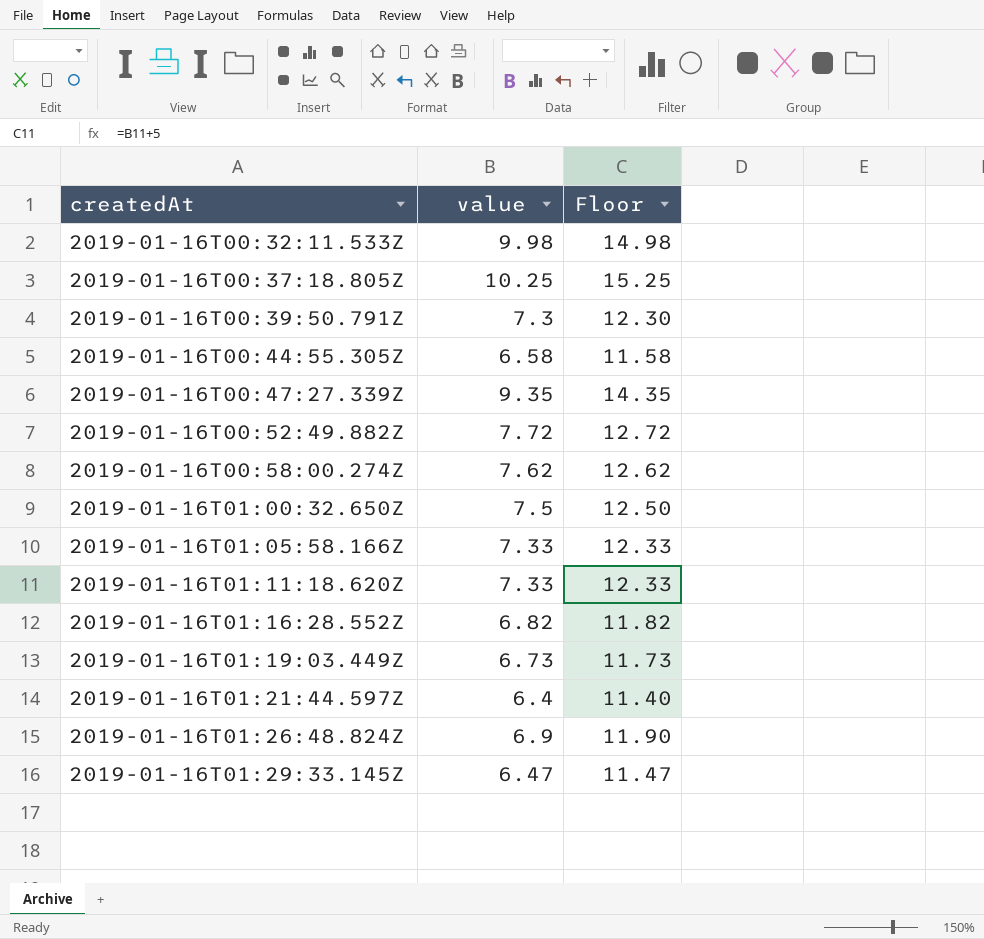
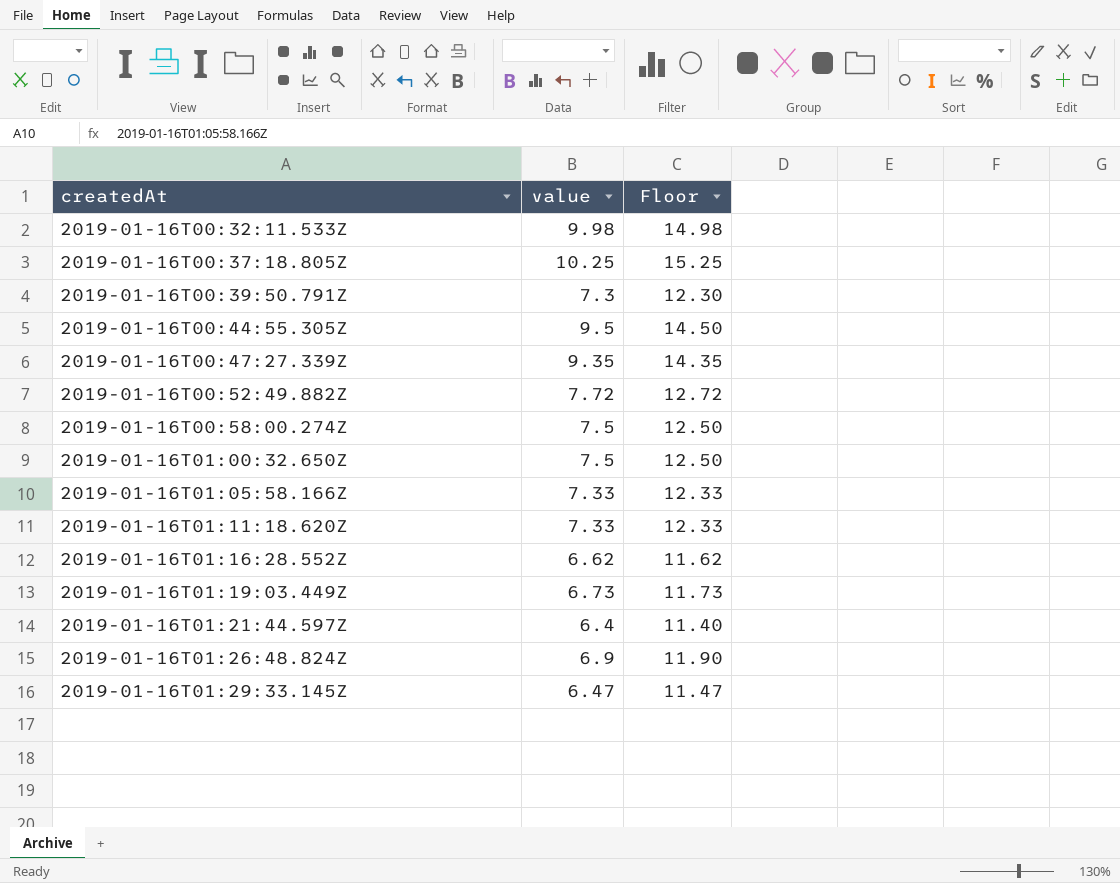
2019-01-16T00:44:55.305Z | value: 6.58 -> 9.5
2019-01-16T00:44:55.305Z | Floor: 11.58 -> 14.50
2019-01-16T00:58:00.274Z | value: 7.62 -> 7.5
2019-01-16T00:58:00.274Z | Floor: 12.62 -> 12.50
2019-01-16T01:16:28.552Z | value: 6.82 -> 6.62
2019-01-16T01:16:28.552Z | Floor: 11.82 -> 11.62

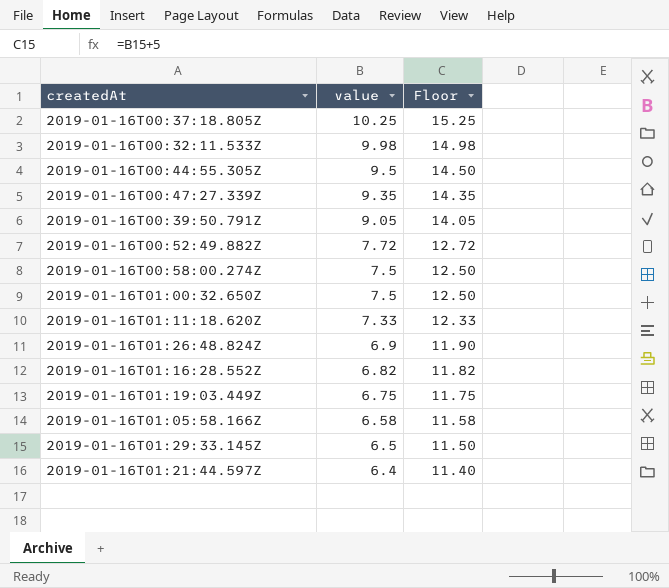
row order: createdAt ascending -> value descending
2019-01-16T00:39:50.791Z | value: 7.3 -> 9.05
2019-01-16T00:39:50.791Z | Floor: 12.30 -> 14.05
2019-01-16T01:16:28.552Z | value: 6.62 -> 6.82
2019-01-16T01:16:28.552Z | Floor: 11.62 -> 11.82
2019-01-16T01:19:03.449Z | value: 6.73 -> 6.75
2019-01-16T01:19:03.449Z | Floor: 11.73 -> 11.75
2019-01-16T01:05:58.166Z | value: 7.33 -> 6.58
2019-01-16T01:05:58.166Z | Floor: 12.33 -> 11.58
2019-01-16T01:29:33.145Z | value: 6.47 -> 6.5
2019-01-16T01:29:33.145Z | Floor: 11.47 -> 11.50

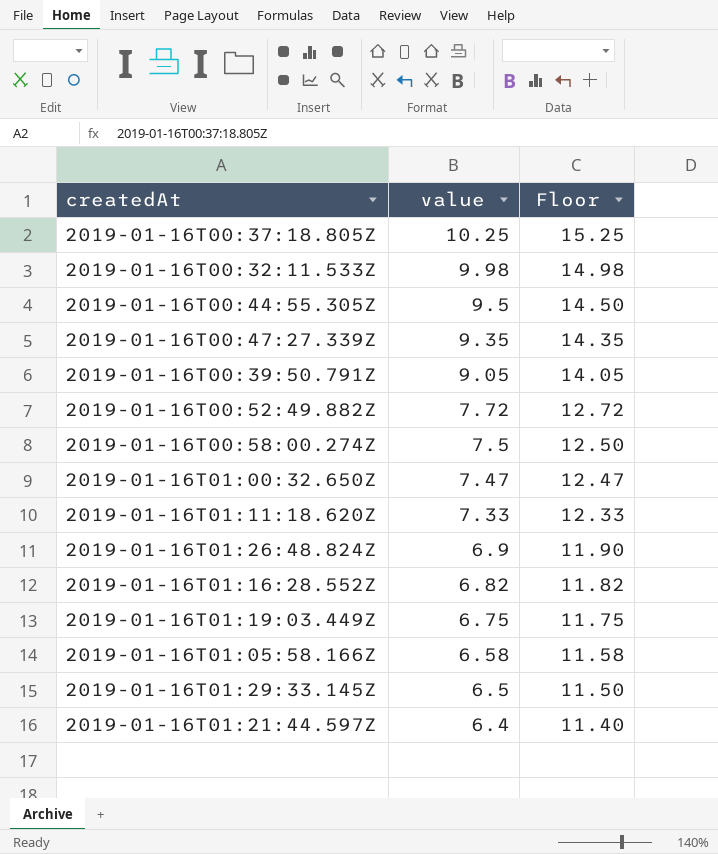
2019-01-16T01:00:32.650Z | value: 7.5 -> 7.47
2019-01-16T01:00:32.650Z | Floor: 12.50 -> 12.47

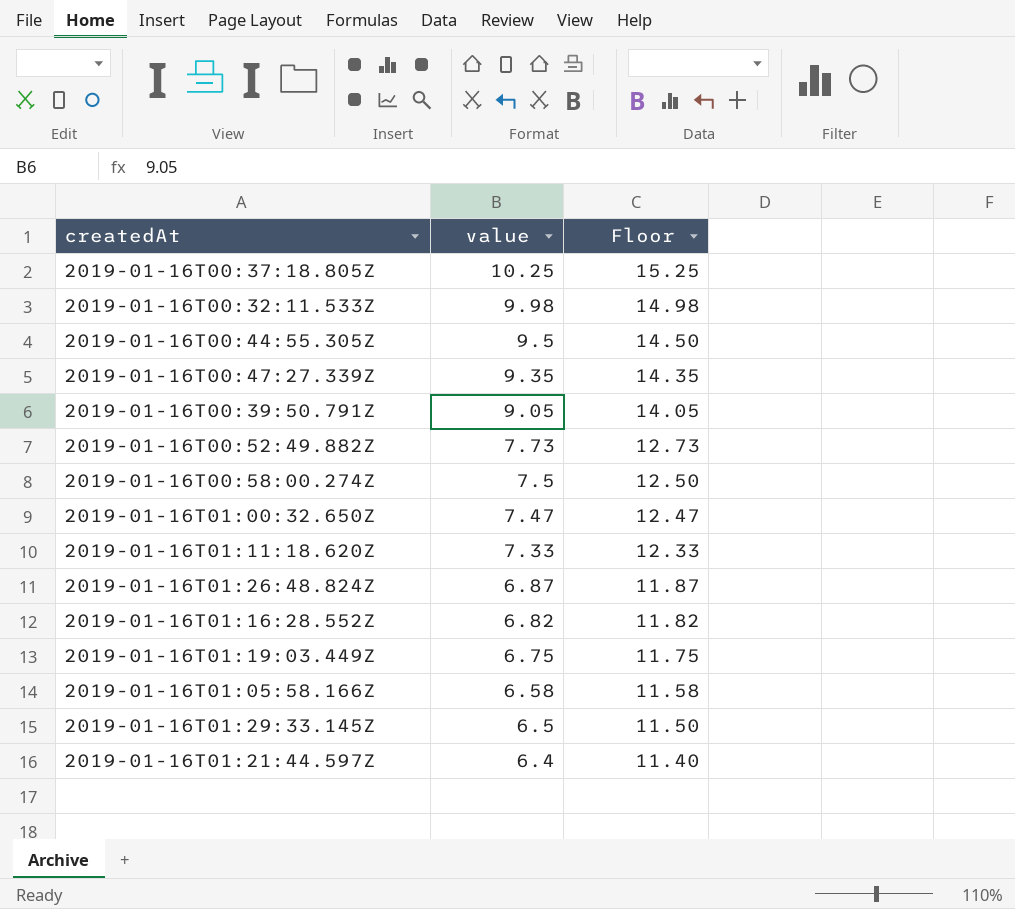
2019-01-16T00:52:49.882Z | value: 7.72 -> 7.73
2019-01-16T00:52:49.882Z | Floor: 12.72 -> 12.73
2019-01-16T01:26:48.824Z | value: 6.9 -> 6.87
2019-01-16T01:26:48.824Z | Floor: 11.90 -> 11.87

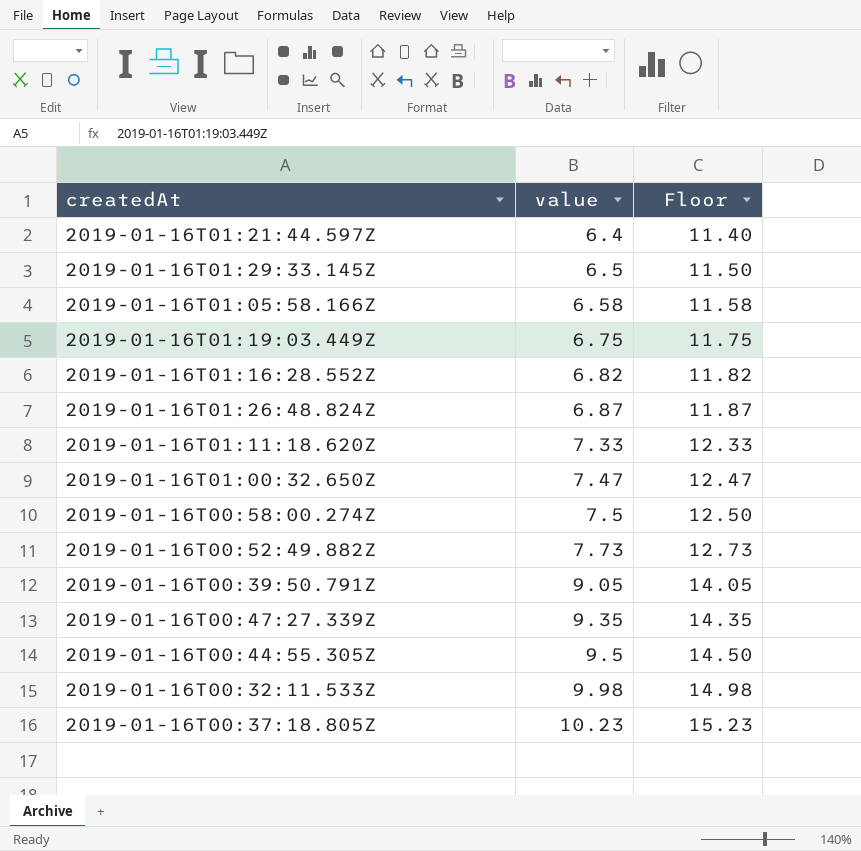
row order: value descending -> value ascending
2019-01-16T00:37:18.805Z | value: 10.25 -> 10.23
2019-01-16T00:37:18.805Z | Floor: 15.25 -> 15.23

